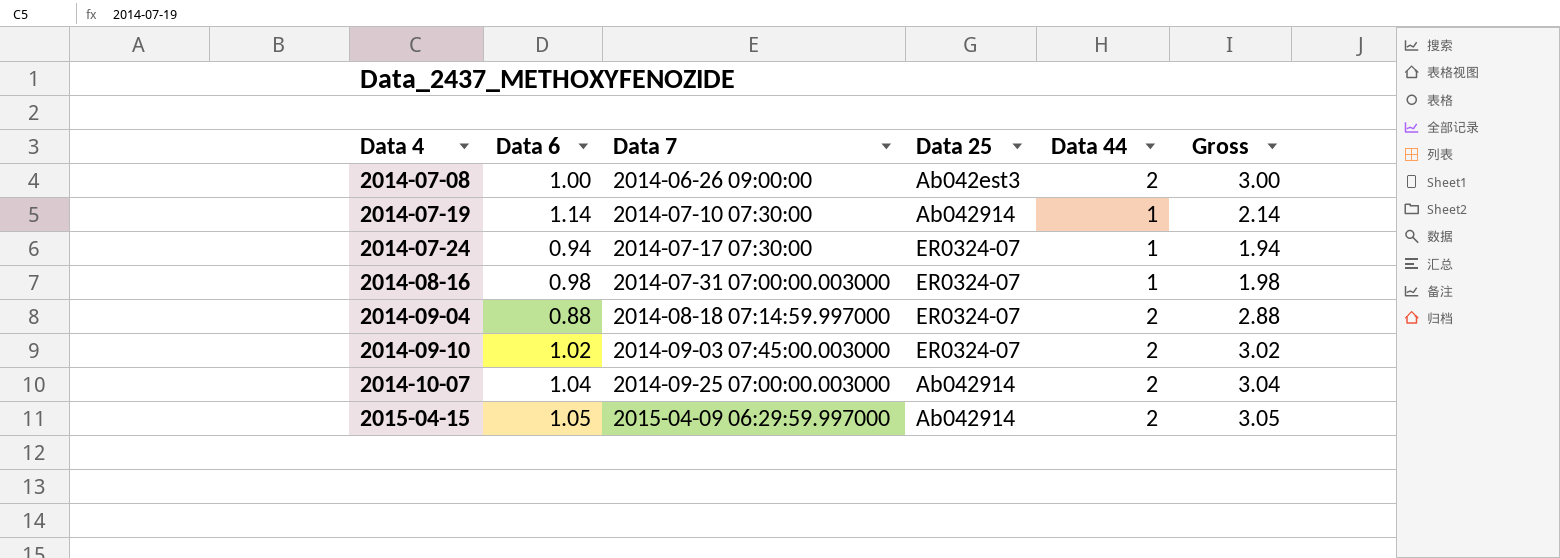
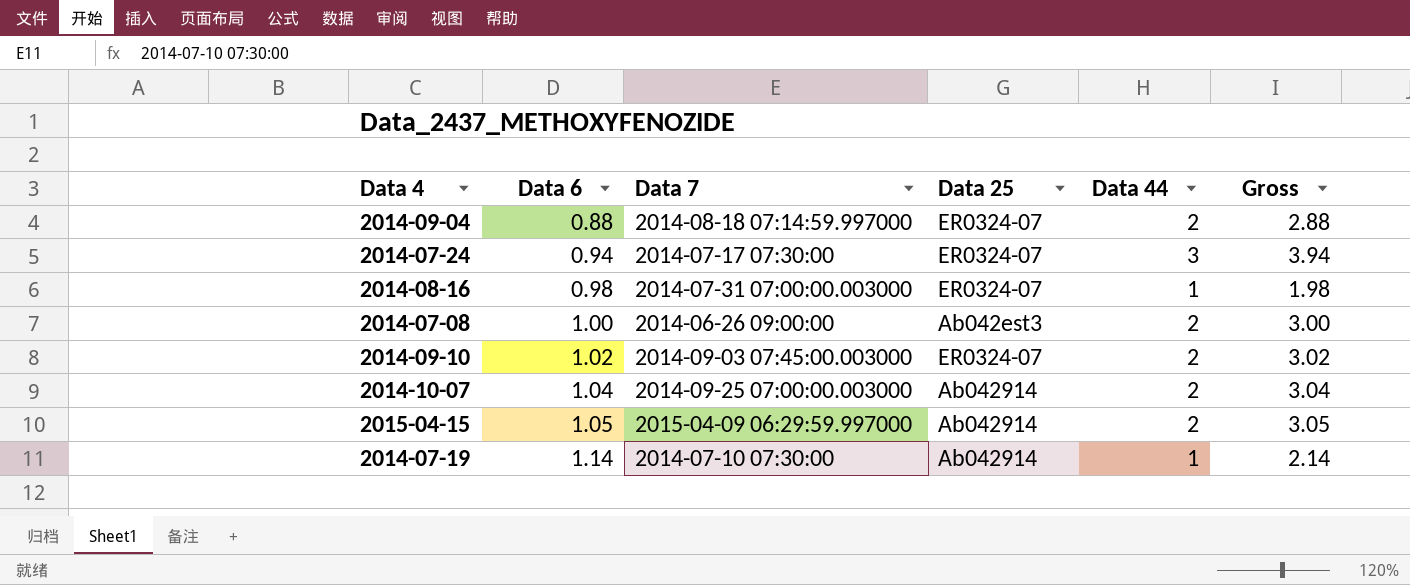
row order: Data 4 ascending -> Data 6 ascending
2014-07-24 | Data 44: 1 -> 3
2014-07-24 | Gross: 1.94 -> 3.94

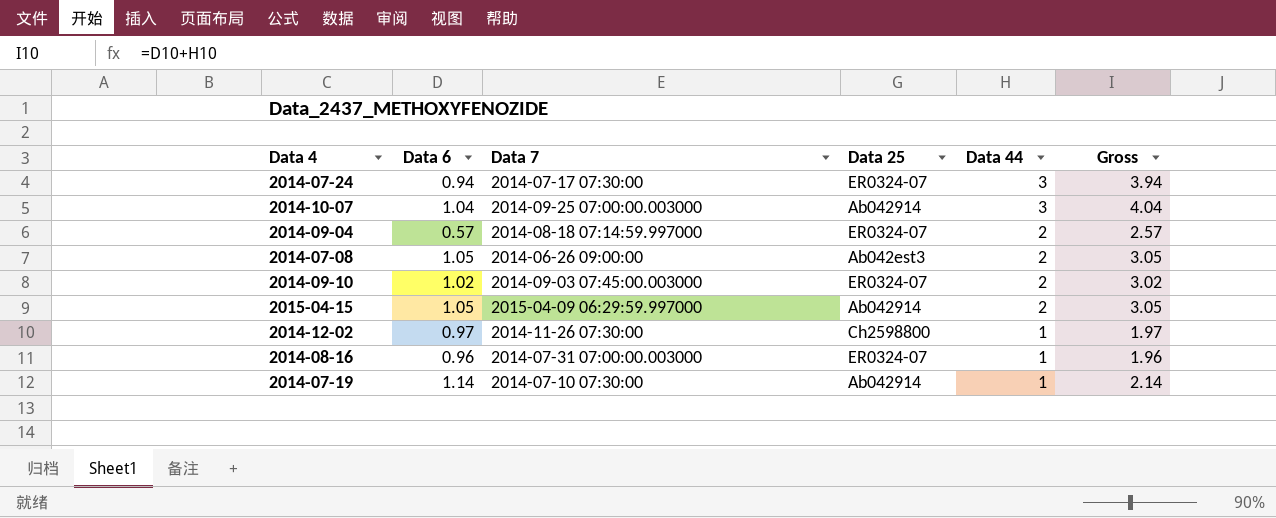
row order: Data 6 ascending -> Data 44 descending
2014-10-07 | Data 44: 2 -> 3
2014-10-07 | Gross: 3.04 -> 4.04
2014-09-04 | Data 6: 0.88 -> 0.57
2014-09-04 | Gross: 2.88 -> 2.57
2014-07-08 | Data 6: 1.00 -> 1.05
2014-07-08 | Gross: 3.00 -> 3.05
row 2014-12-02: none -> 0.97 | 2014-11-26 07:30:00 | Ch2598800 | 1 | 1.97
2014-08-16 | Data 6: 0.98 -> 0.96
2014-08-16 | Gross: 1.98 -> 1.96

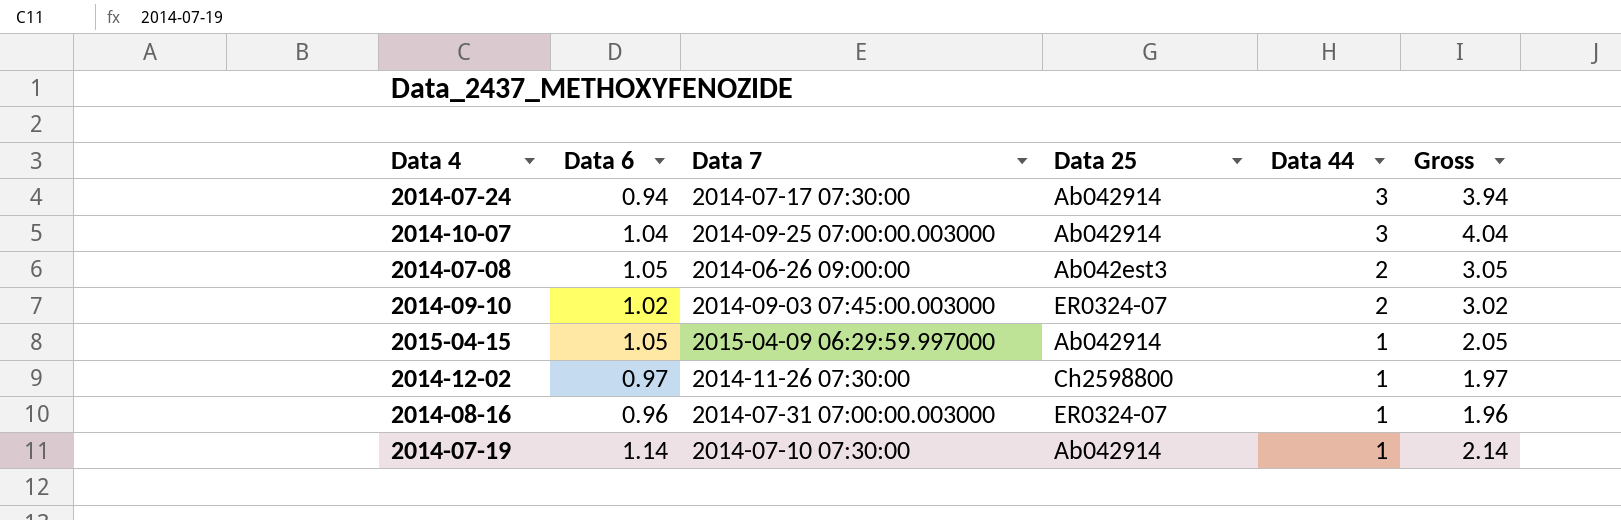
row 2014-09-04: 0.57 | 2014-08-18 07:14:59.997000 | ER0324-07 | 2 | 2.57 -> none
2014-07-24 | Data 25: ER0324-07 -> Ab042914
2015-04-15 | Data 44: 2 -> 1
2015-04-15 | Gross: 3.05 -> 2.05

